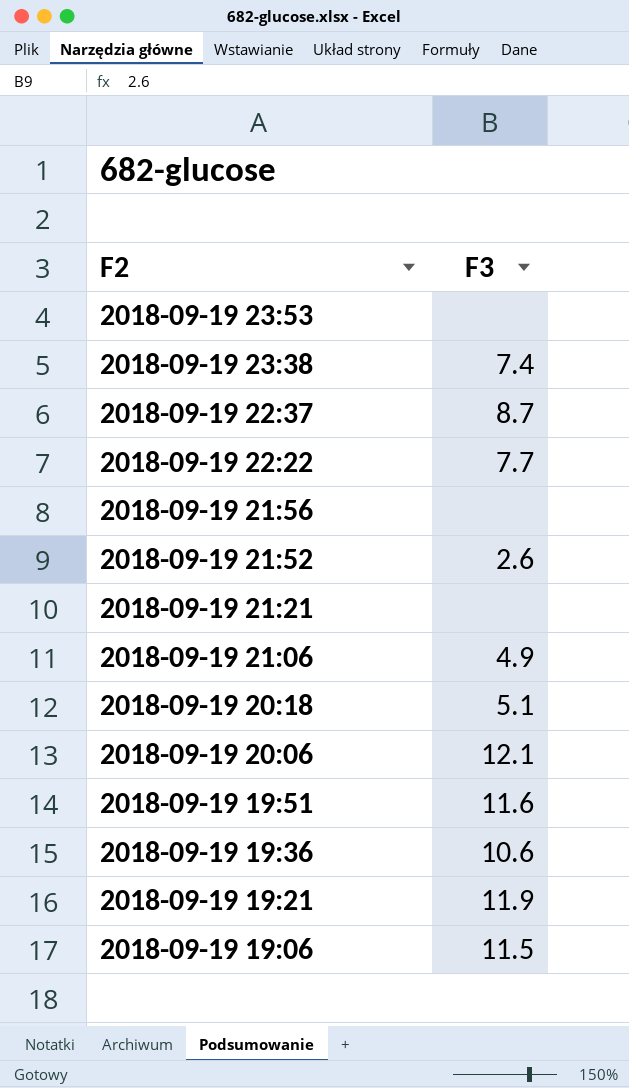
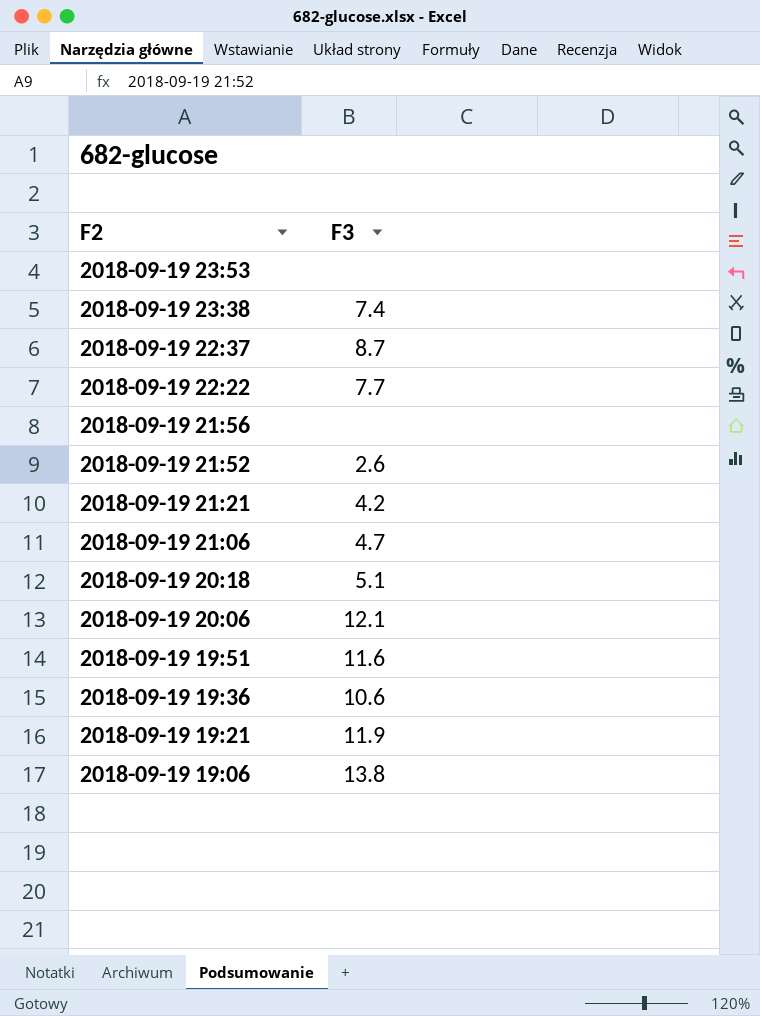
2018-09-19 21:21 | F3: none -> 4.2
2018-09-19 21:06 | F3: 4.9 -> 4.7
2018-09-19 19:06 | F3: 11.5 -> 13.8

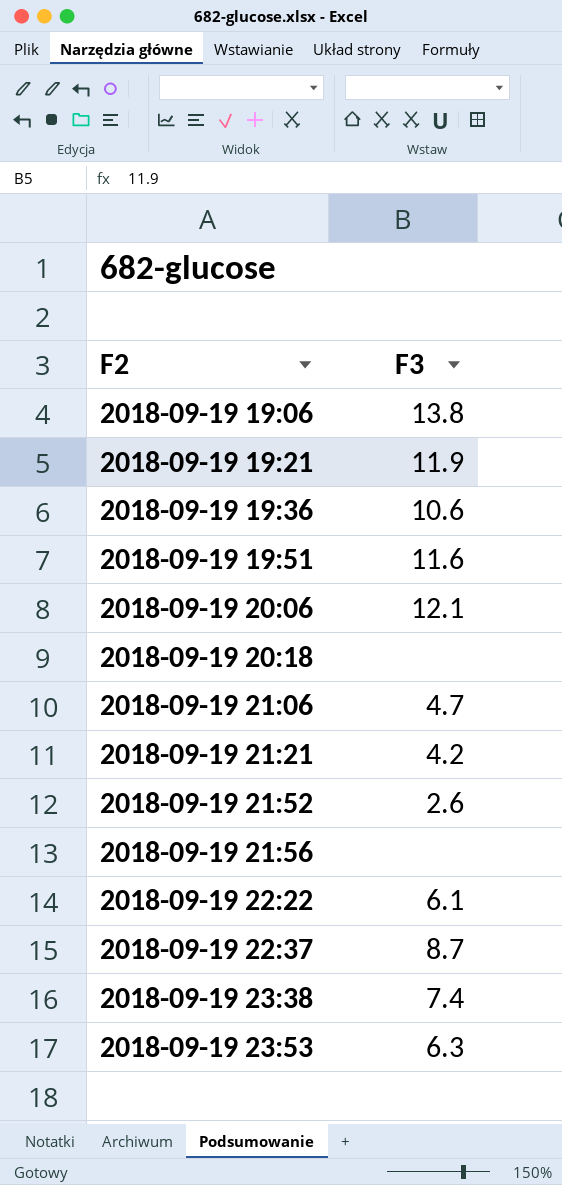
row order: F2 descending -> F2 ascending
2018-09-19 20:18 | F3: 5.1 -> none
2018-09-19 22:22 | F3: 7.7 -> 6.1
2018-09-19 23:53 | F3: none -> 6.3

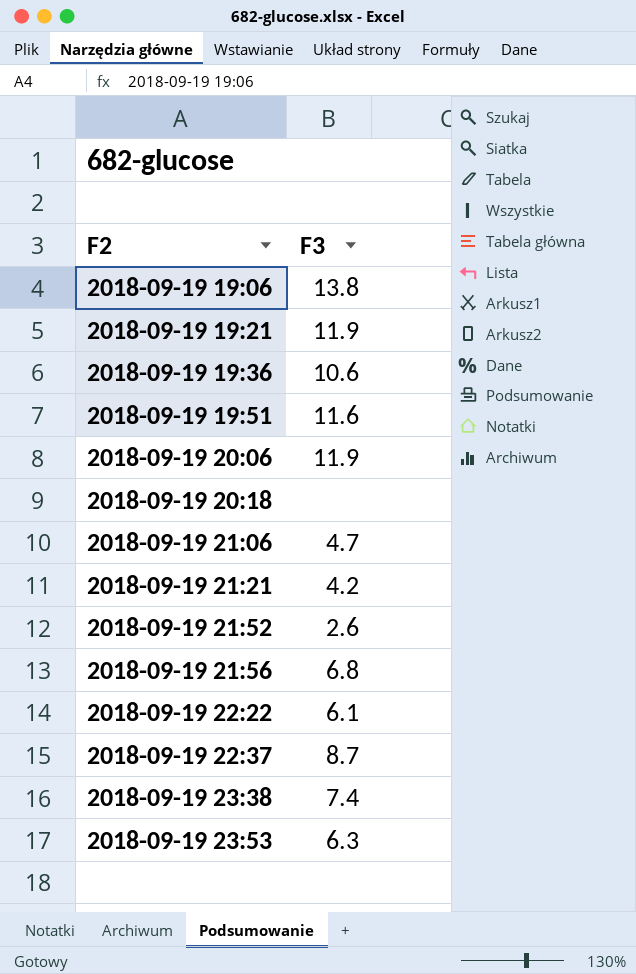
2018-09-19 20:06 | F3: 12.1 -> 11.9
2018-09-19 21:56 | F3: none -> 6.8

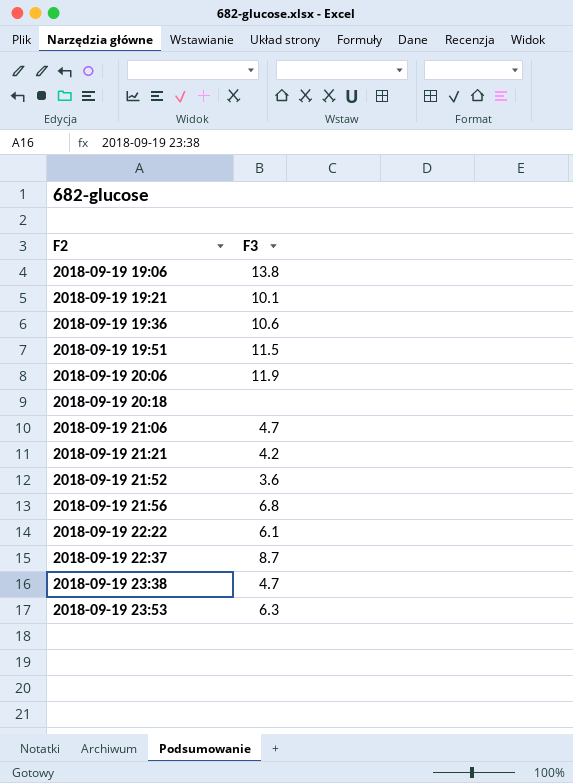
2018-09-19 19:21 | F3: 11.9 -> 10.1
2018-09-19 19:51 | F3: 11.6 -> 11.5
2018-09-19 21:52 | F3: 2.6 -> 3.6
2018-09-19 23:38 | F3: 7.4 -> 4.7

